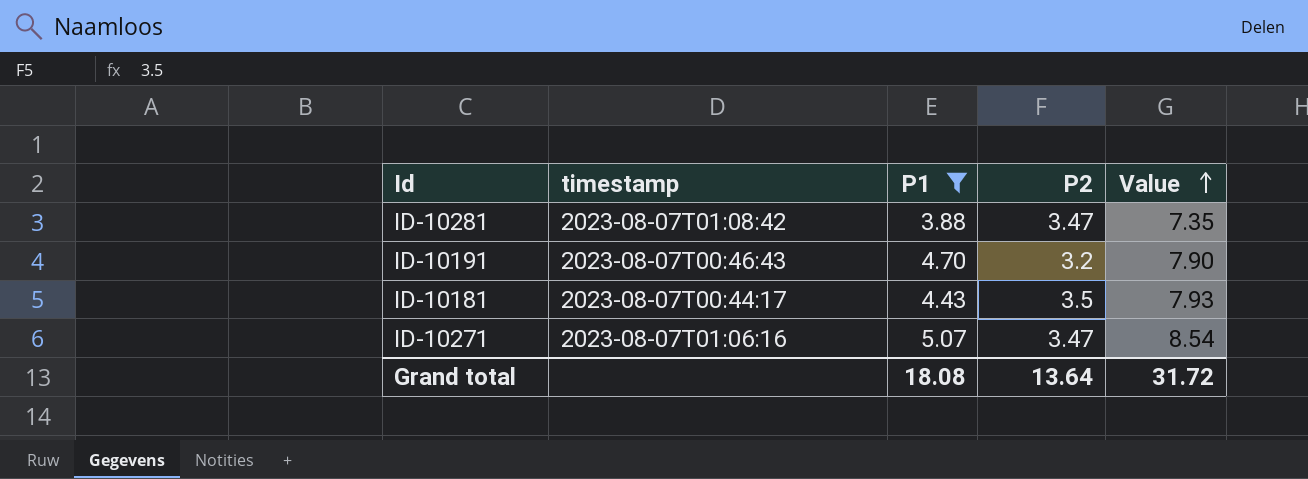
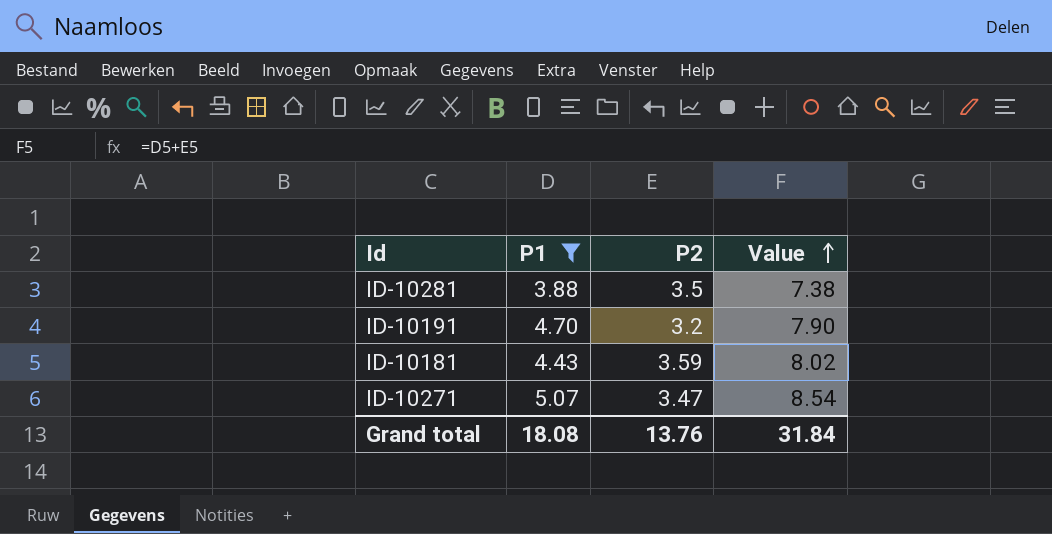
column timestamp | position: 2 -> none
ID-10281 | P2: 3.47 -> 3.5
ID-10281 | Value: 7.35 -> 7.38
ID-10181 | P2: 3.5 -> 3.59
ID-10181 | Value: 7.93 -> 8.02
Grand total | P2: 13.64 -> 13.76
Grand total | Value: 31.72 -> 31.84

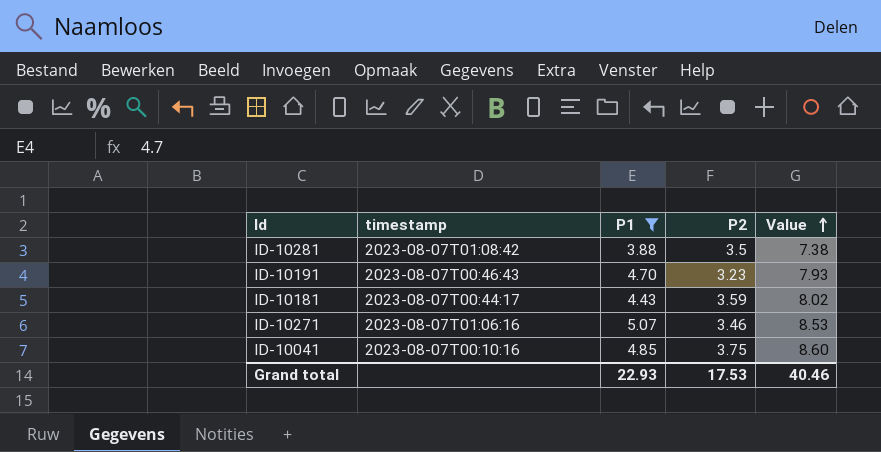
column timestamp | position: none -> 2
ID-10191 | P2: 3.2 -> 3.23
ID-10191 | Value: 7.90 -> 7.93
ID-10271 | P2: 3.47 -> 3.46
ID-10271 | Value: 8.54 -> 8.53
row ID-10041: none -> 2023-08-07T00:10:16 | 4.85 | 3.75 | 8.60
Grand total | P1: 18.08 -> 22.93
Grand total | P2: 13.76 -> 17.53
Grand total | Value: 31.84 -> 40.46

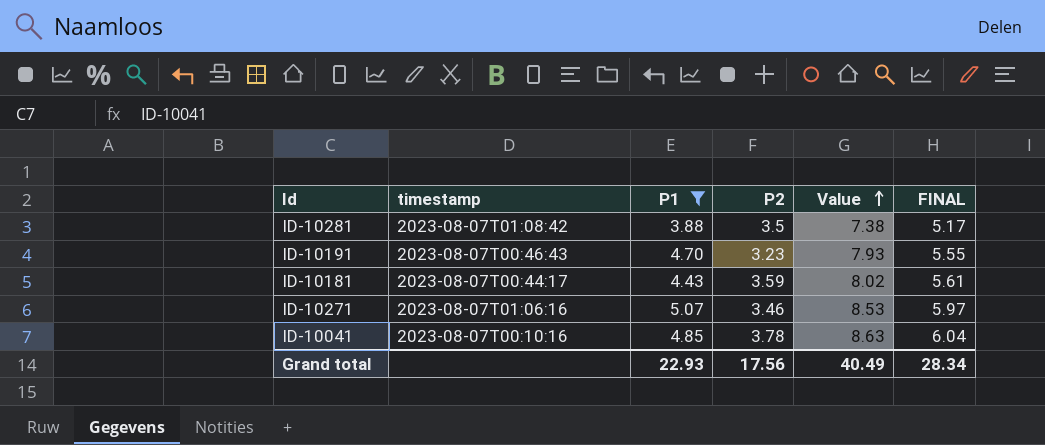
column FINAL | formula: none -> [Value] * 0.7
ID-10041 | P2: 3.75 -> 3.78
ID-10041 | Value: 8.60 -> 8.63
Grand total | P2: 17.53 -> 17.56
Grand total | Value: 40.46 -> 40.49

